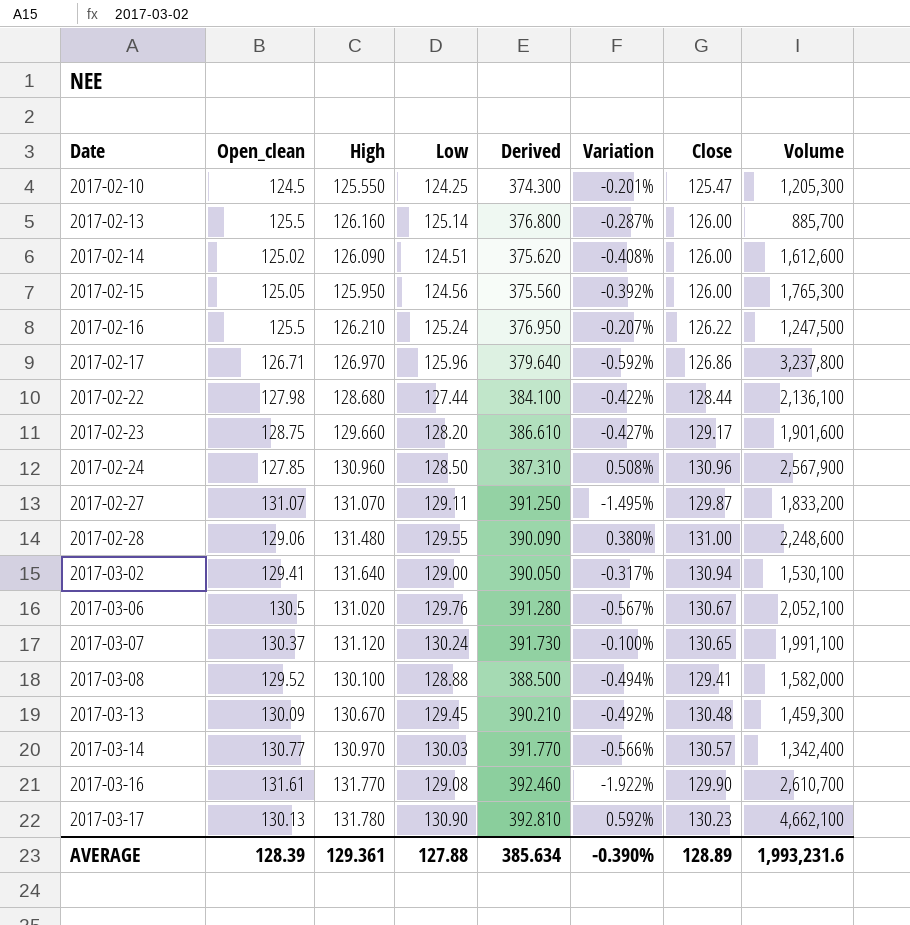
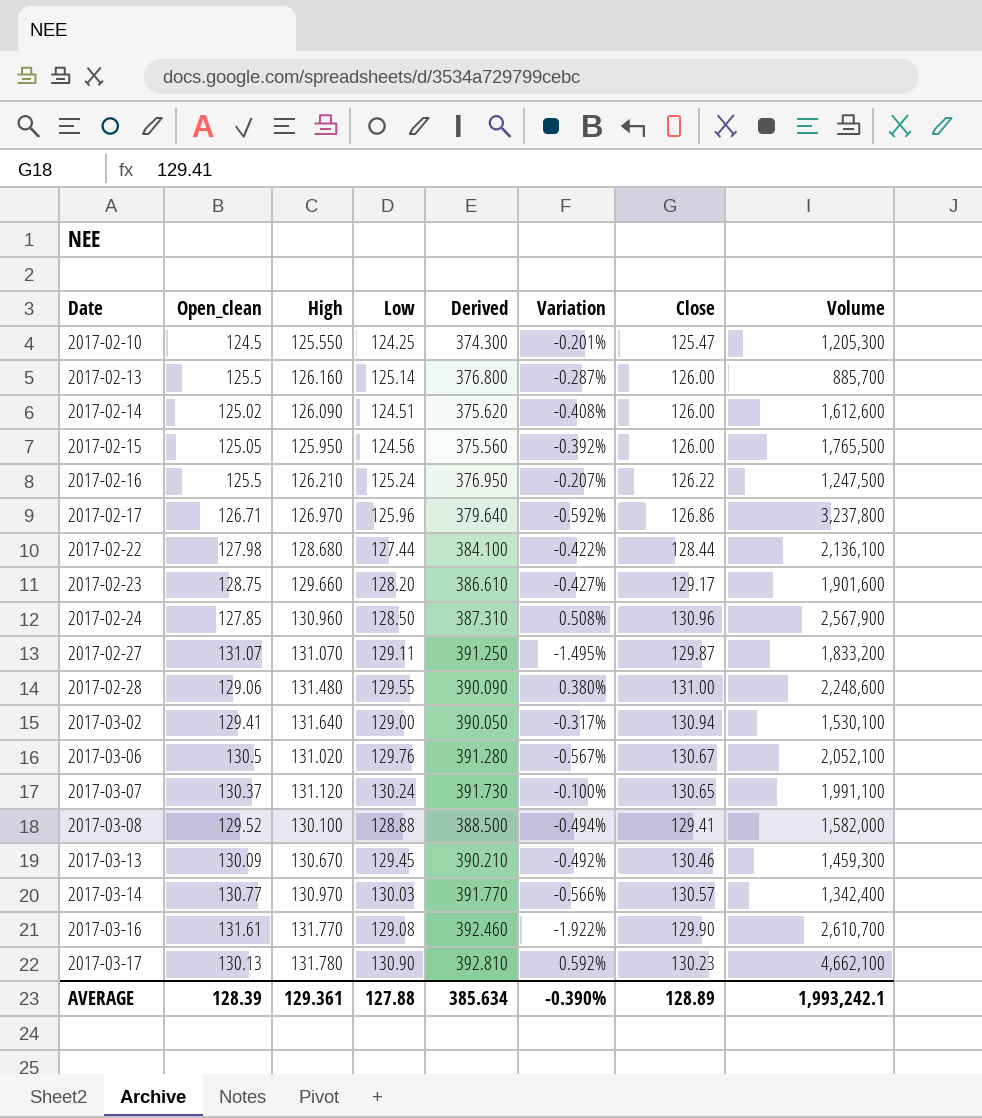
2017-02-15 | Volume: 1,765,300 -> 1,765,500
2017-03-13 | Close: 130.48 -> 130.46
AVERAGE | Volume: 1,993,231.6 -> 1,993,242.1

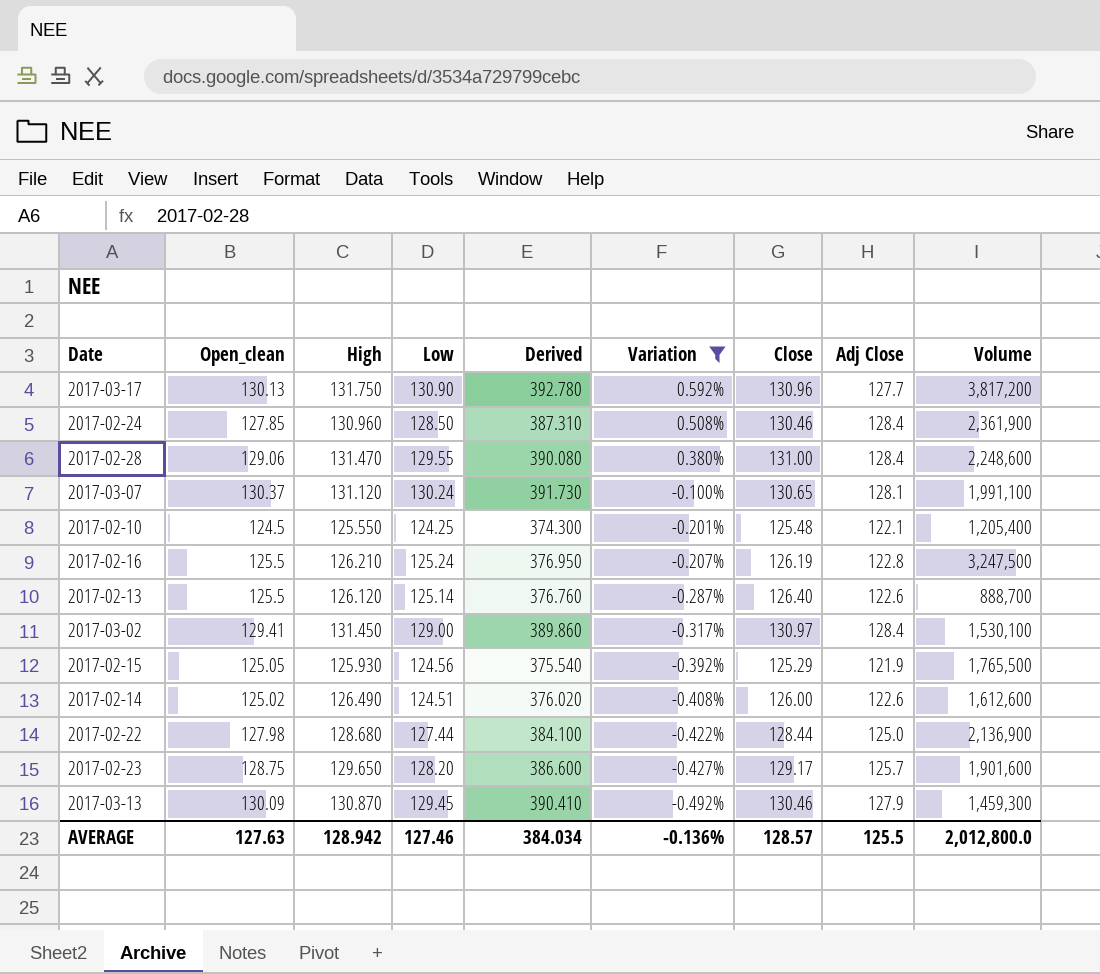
filter: none -> Variation >= -0.492%
row order: Date ascending -> Variation descending
column Adj Close | position: none -> 8
2017-03-17 | High: 131.780 -> 131.750
2017-03-17 | Derived: 392.810 -> 392.780
2017-03-17 | Close: 130.23 -> 130.96
2017-03-17 | Volume: 4,662,100 -> 3,817,200
2017-02-24 | Close: 130.96 -> 130.46
2017-02-24 | Volume: 2,567,900 -> 2,361,900
2017-02-28 | High: 131.480 -> 131.470
2017-02-28 | Derived: 390.090 -> 390.080
2017-02-10 | Close: 125.47 -> 125.48
2017-02-10 | Volume: 1,205,300 -> 1,205,400
2017-02-16 | Close: 126.22 -> 126.19
2017-02-16 | Volume: 1,247,500 -> 3,247,500
2017-02-13 | High: 126.160 -> 126.120
2017-02-13 | Derived: 376.800 -> 376.760
2017-02-13 | Close: 126.00 -> 126.40
2017-02-13 | Volume: 885,700 -> 888,700
2017-03-02 | High: 131.640 -> 131.450
2017-03-02 | Derived: 390.050 -> 389.860
2017-03-02 | Close: 130.94 -> 130.97
2017-02-15 | High: 125.950 -> 125.930
2017-02-15 | Derived: 375.560 -> 375.540
2017-02-15 | Close: 126.00 -> 125.29
2017-02-14 | High: 126.090 -> 126.490
2017-02-14 | Derived: 375.620 -> 376.020
2017-02-22 | Volume: 2,136,100 -> 2,136,900
2017-02-23 | High: 129.660 -> 129.650
2017-02-23 | Derived: 386.610 -> 386.600
2017-03-13 | High: 130.670 -> 130.870
2017-03-13 | Derived: 390.210 -> 390.410
AVERAGE | Open_clean: 128.39 -> 127.63
AVERAGE | High: 129.361 -> 128.942
AVERAGE | Low: 127.88 -> 127.46
AVERAGE | Derived: 385.634 -> 384.034
AVERAGE | Variation: -0.390% -> -0.136%
AVERAGE | Close: 128.89 -> 128.57
AVERAGE | Volume: 1,993,242.1 -> 2,012,800.0

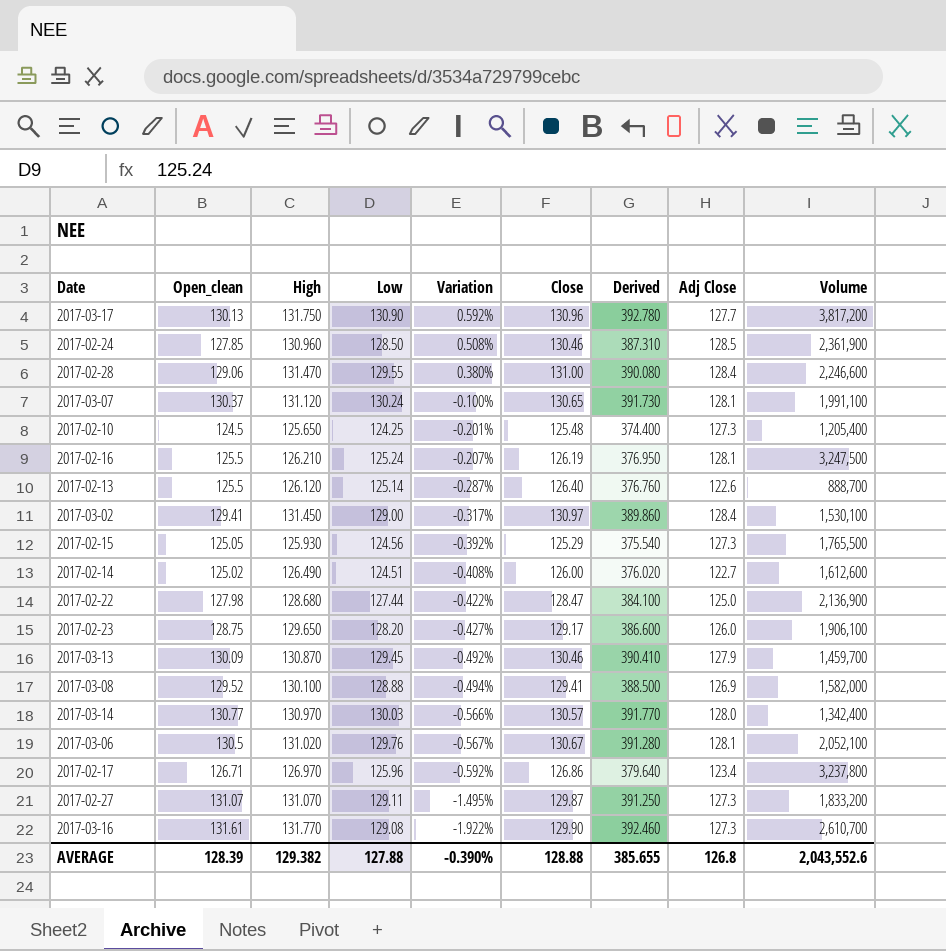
filter: Variation >= -0.492% -> none
column Derived | position: 5 -> 7
2017-02-24 | Adj Close: 128.4 -> 128.5
2017-02-28 | Volume: 2,248,600 -> 2,246,600
2017-02-10 | High: 125.550 -> 125.650
2017-02-10 | Derived: 374.300 -> 374.400
2017-02-10 | Adj Close: 122.1 -> 127.3
2017-02-16 | Adj Close: 122.8 -> 128.1
2017-02-15 | Adj Close: 121.9 -> 127.3
2017-02-14 | Adj Close: 122.6 -> 122.7
2017-02-22 | Close: 128.44 -> 128.47
2017-02-23 | Adj Close: 125.7 -> 126.0
2017-02-23 | Volume: 1,901,600 -> 1,906,100
2017-03-13 | Volume: 1,459,300 -> 1,459,700
AVERAGE | Open_clean: 127.63 -> 128.39
AVERAGE | High: 128.942 -> 129.382
AVERAGE | Low: 127.46 -> 127.88
AVERAGE | Variation: -0.136% -> -0.390%
AVERAGE | Close: 128.57 -> 128.88
AVERAGE | Derived: 384.034 -> 385.655
AVERAGE | Adj Close: 125.5 -> 126.8
AVERAGE | Volume: 2,012,800.0 -> 2,043,552.6

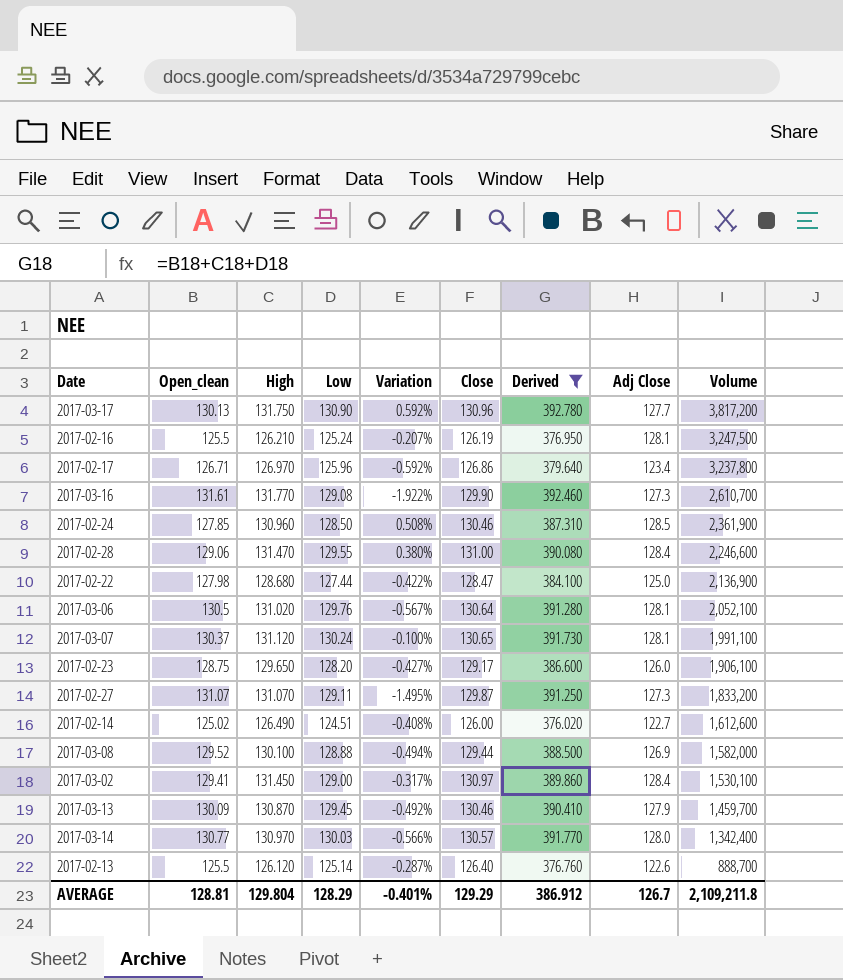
filter: none -> Derived >= 376.020
row order: Variation descending -> Volume descending
2017-03-06 | Close: 130.67 -> 130.64
2017-03-08 | Close: 129.41 -> 129.44
AVERAGE | Open_clean: 128.39 -> 128.81
AVERAGE | High: 129.382 -> 129.804
AVERAGE | Low: 127.88 -> 128.29
AVERAGE | Variation: -0.390% -> -0.401%
AVERAGE | Close: 128.88 -> 129.29
AVERAGE | Derived: 385.655 -> 386.912
AVERAGE | Adj Close: 126.8 -> 126.7
AVERAGE | Volume: 2,043,552.6 -> 2,109,211.8

